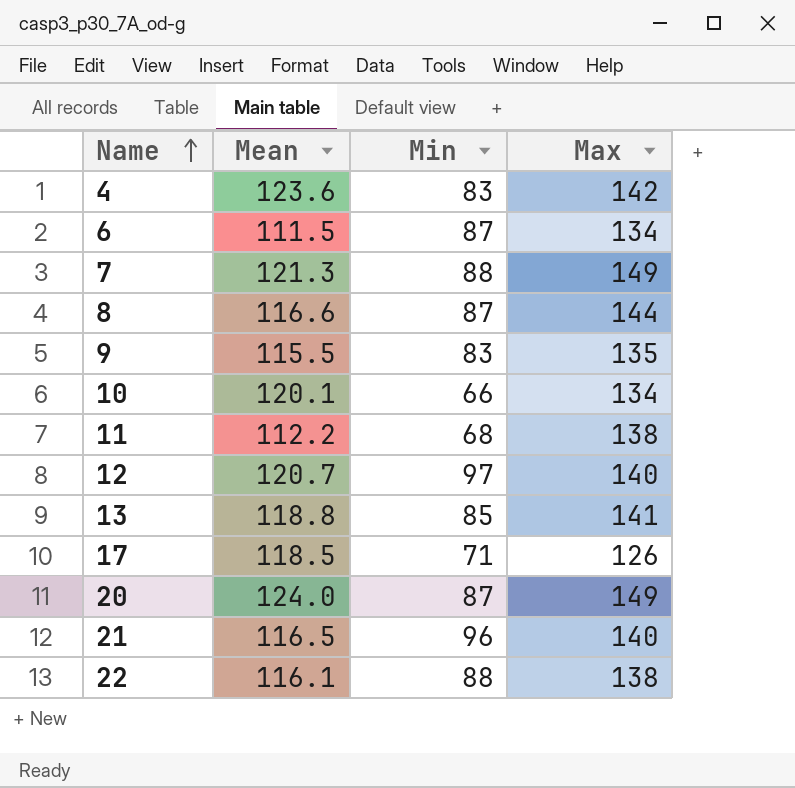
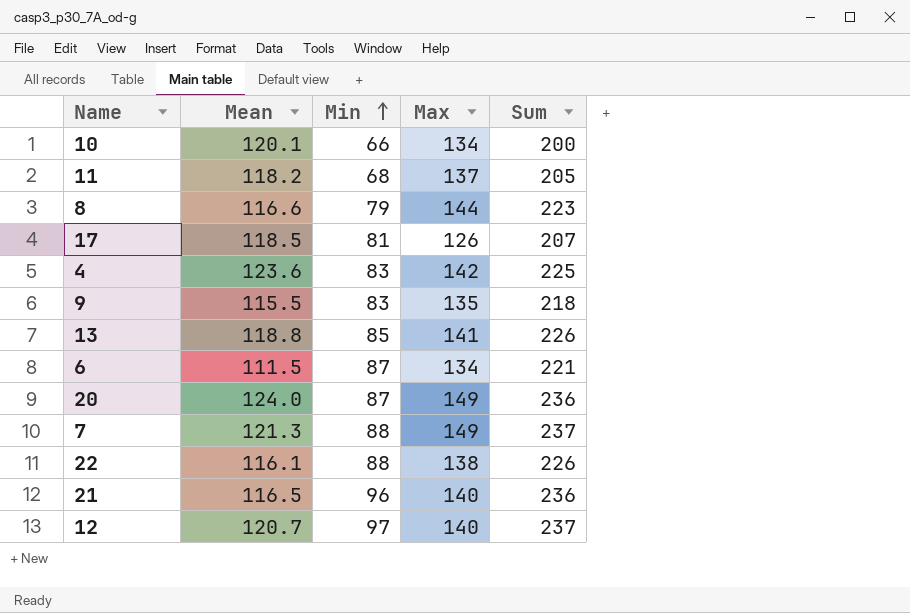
row order: Name ascending -> Min ascending
column Sum | formula: none -> [Min] + [Max]
11 | Mean: 112.2 -> 118.2
11 | Max: 138 -> 137
8 | Min: 87 -> 79
17 | Min: 71 -> 81

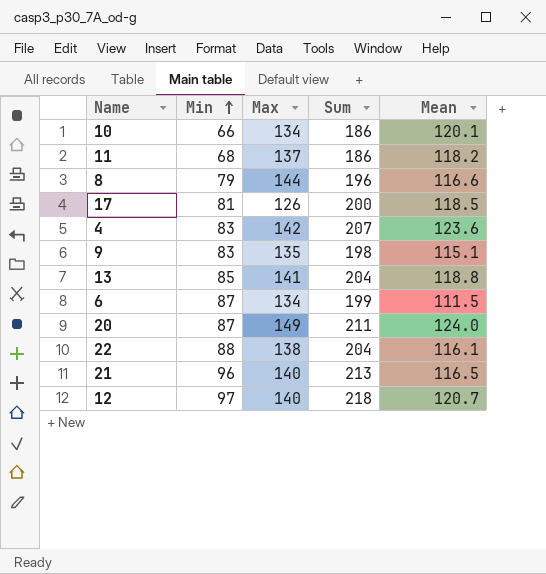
column Sum | formula: [Min] + [Max] -> [Min] + [Mean]
column Mean | position: 2 -> 5
row 7: 121.3 | 88 | 149 | 237 -> none
9 | Mean: 115.5 -> 115.1

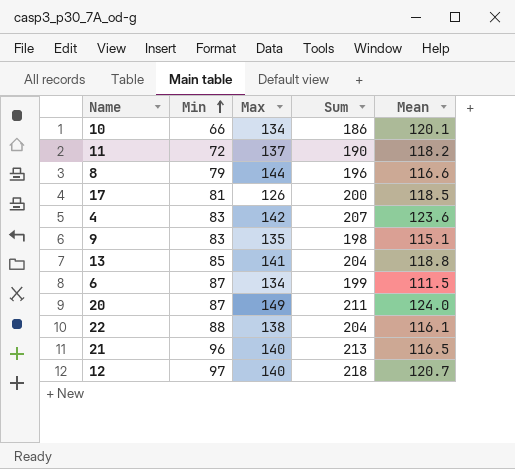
11 | Min: 68 -> 72
11 | Sum: 186 -> 190

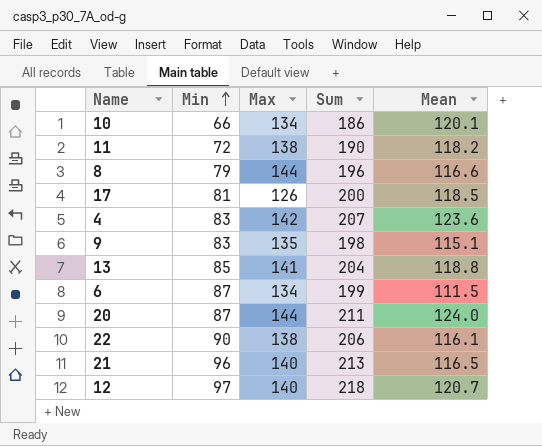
11 | Max: 137 -> 138
20 | Max: 149 -> 144
22 | Min: 88 -> 90
22 | Sum: 204 -> 206

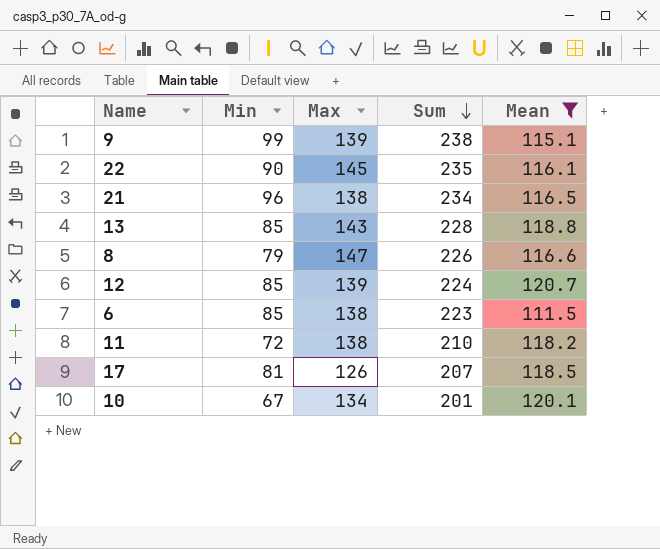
filter: none -> Mean <= 120.7
row order: Min ascending -> Sum descending
column Sum | formula: [Min] + [Mean] -> [Min] + [Max]
9 | Min: 83 -> 99
9 | Max: 135 -> 139
22 | Max: 138 -> 145
21 | Max: 140 -> 138
13 | Max: 141 -> 143
8 | Max: 144 -> 147
12 | Min: 97 -> 85
12 | Max: 140 -> 139
6 | Min: 87 -> 85
6 | Max: 134 -> 138
10 | Min: 66 -> 67

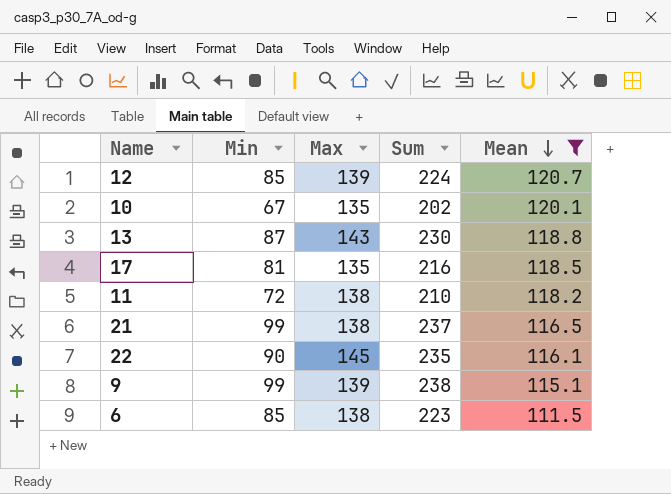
row order: Sum descending -> Mean descending
row 8: 79 | 147 | 226 | 116.6 -> none
10 | Max: 134 -> 135
10 | Sum: 201 -> 202
13 | Min: 85 -> 87
13 | Sum: 228 -> 230
17 | Max: 126 -> 135
17 | Sum: 207 -> 216
21 | Min: 96 -> 99
21 | Sum: 234 -> 237

